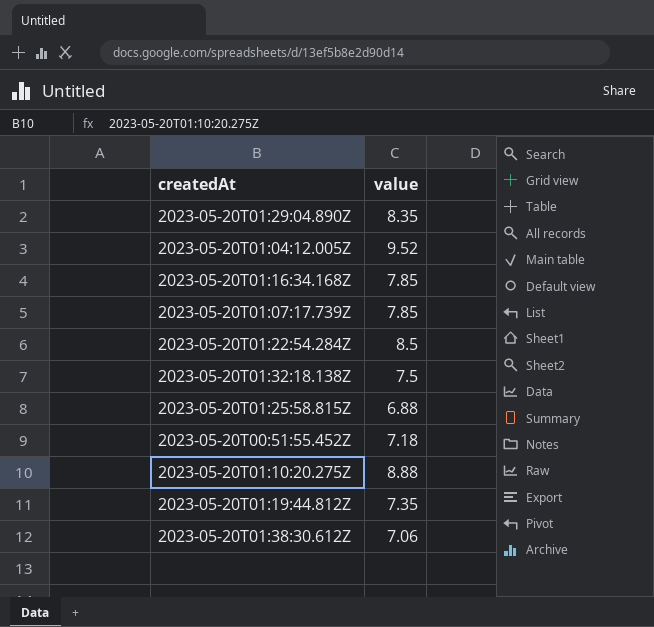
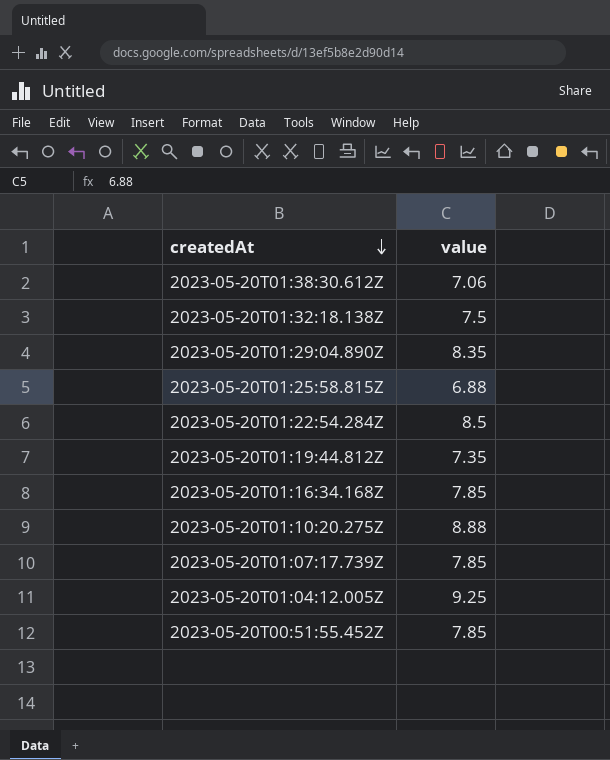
row order: none -> createdAt descending
2023-05-20T01:04:12.005Z | value: 9.52 -> 9.25
2023-05-20T00:51:55.452Z | value: 7.18 -> 7.85

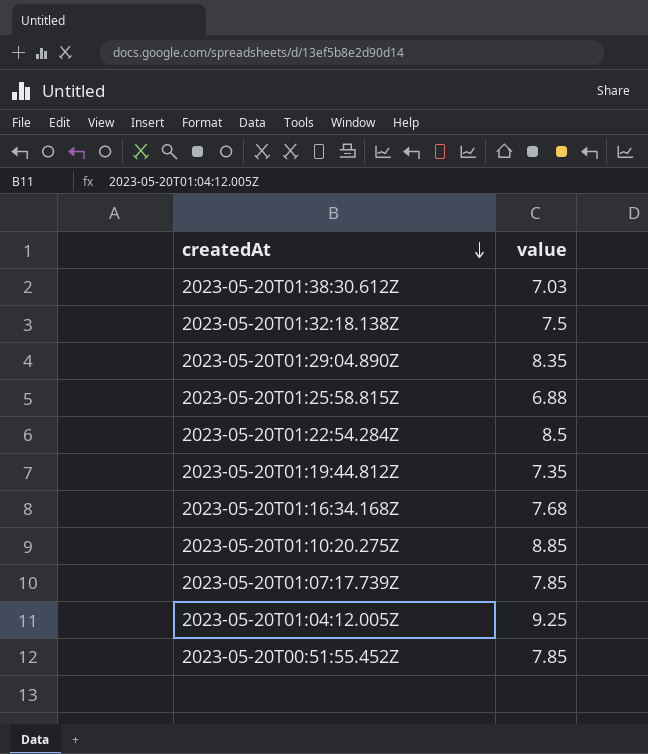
2023-05-20T01:38:30.612Z | value: 7.06 -> 7.03
2023-05-20T01:16:34.168Z | value: 7.85 -> 7.68
2023-05-20T01:10:20.275Z | value: 8.88 -> 8.85

